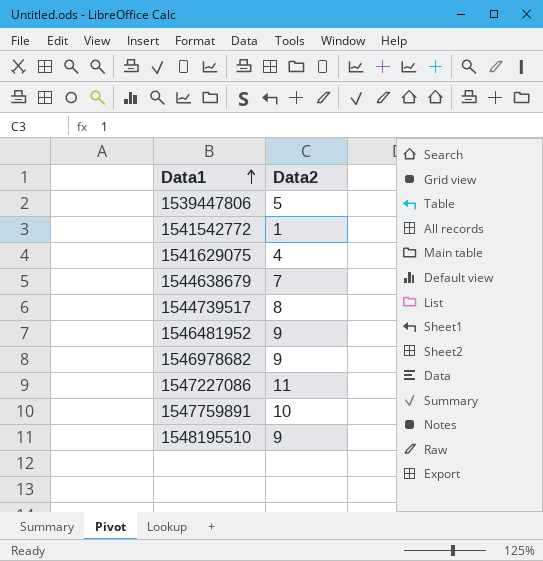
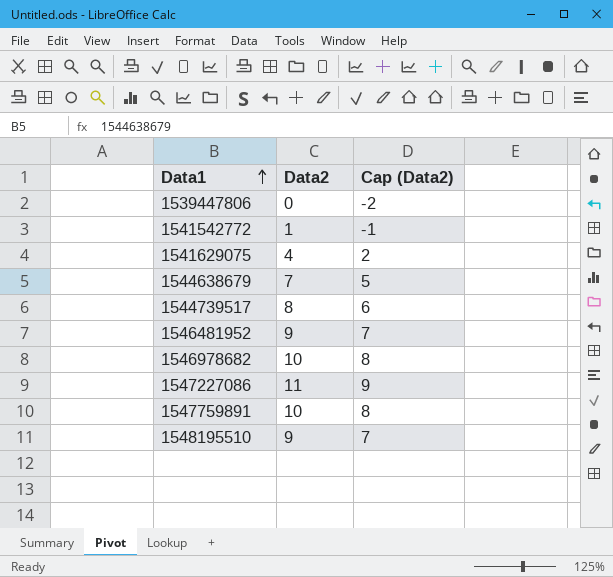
column Cap (Data2) | formula: none -> [Data2] - 2
1539447806 | Data2: 5 -> 0
1546978682 | Data2: 9 -> 10

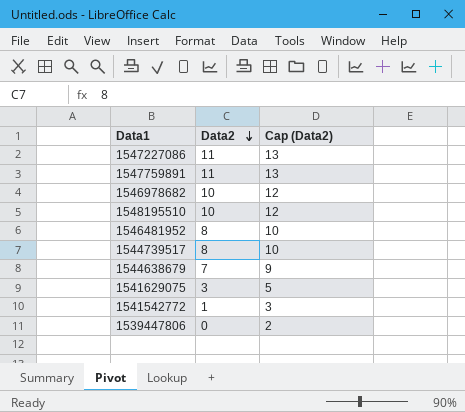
row order: Data1 ascending -> Data2 descending
column Cap (Data2) | formula: [Data2] - 2 -> [Data2] + 2
1547759891 | Data2: 10 -> 11
1548195510 | Data2: 9 -> 10
1546481952 | Data2: 9 -> 8
1541629075 | Data2: 4 -> 3

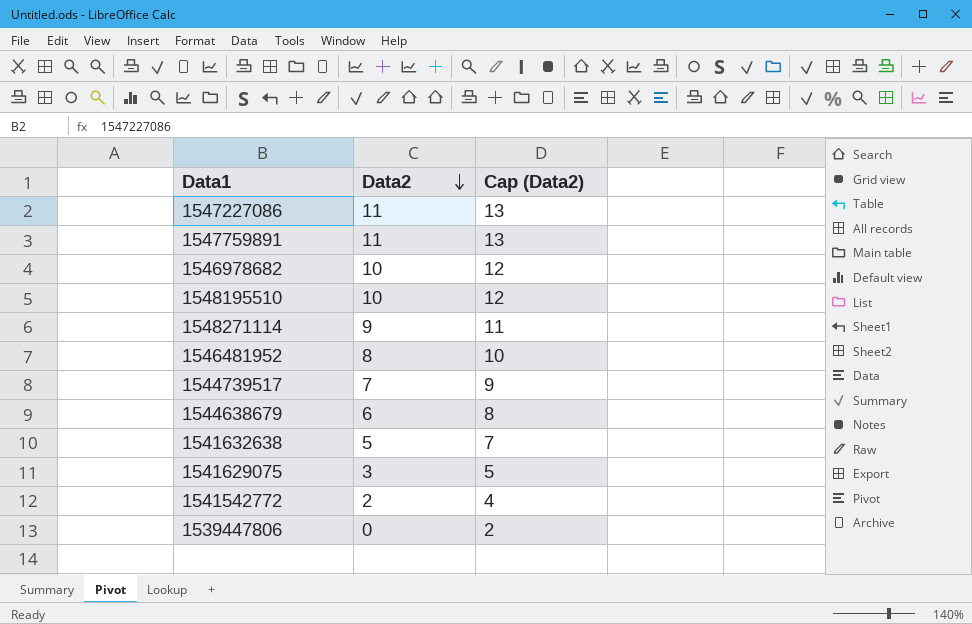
row 1548271114: none -> 9 | 11
1544739517 | Data2: 8 -> 7
1544739517 | Cap (Data2): 10 -> 9
1544638679 | Data2: 7 -> 6
1544638679 | Cap (Data2): 9 -> 8
row 1541632638: none -> 5 | 7
1541542772 | Data2: 1 -> 2
1541542772 | Cap (Data2): 3 -> 4

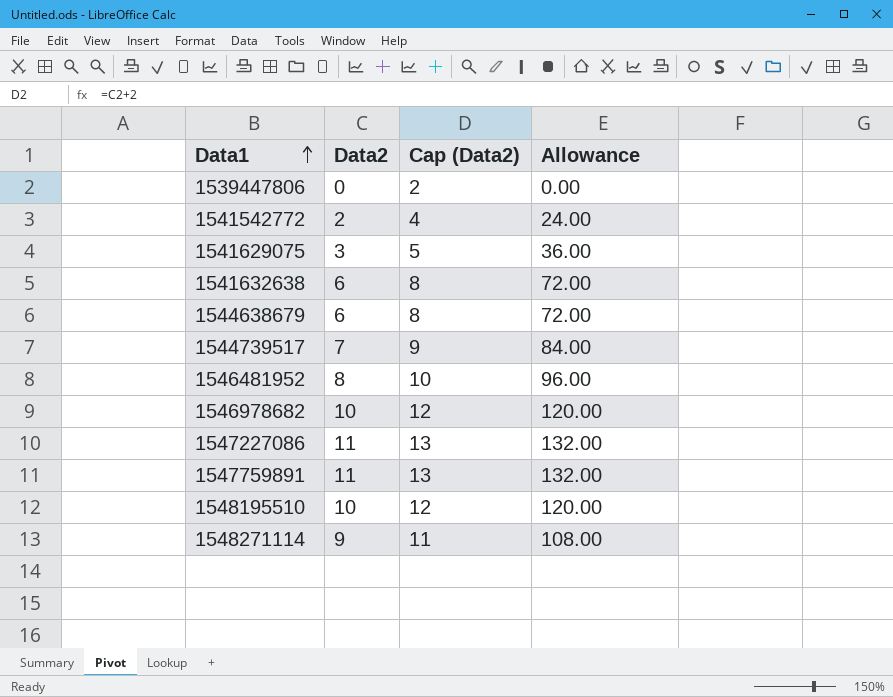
row order: Data2 descending -> Data1 ascending
column Allowance | formula: none -> [Data2] * 12
1541632638 | Data2: 5 -> 6
1541632638 | Cap (Data2): 7 -> 8

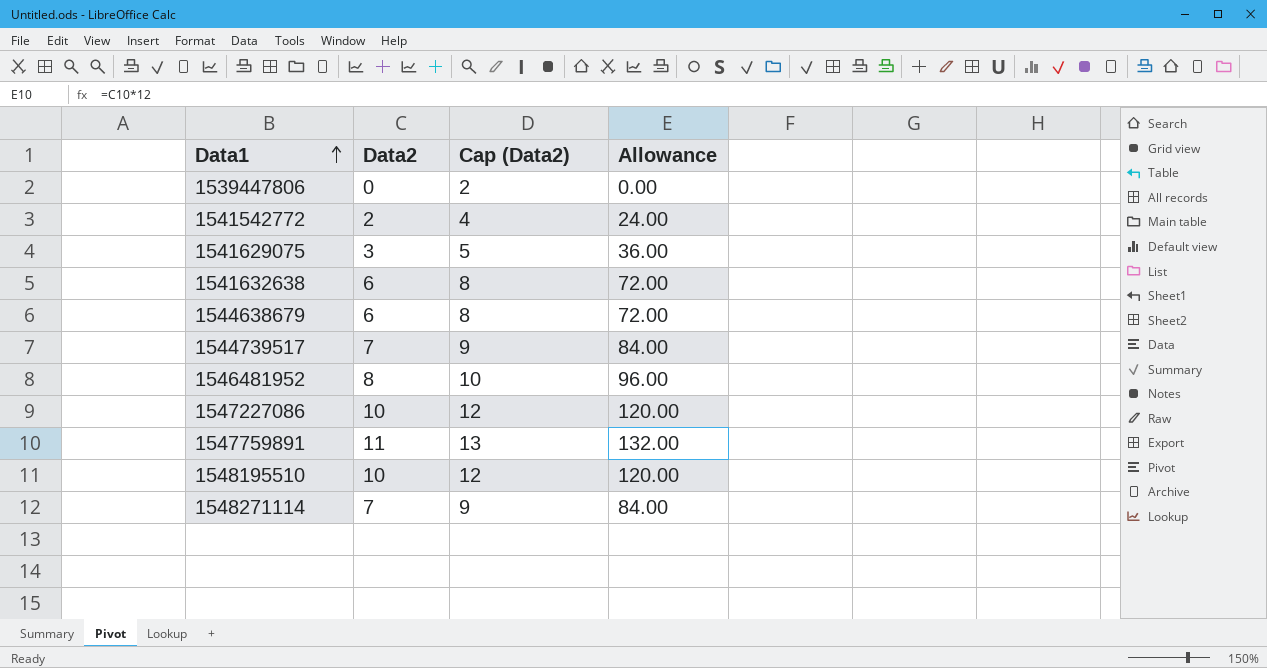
row 1546978682: 10 | 12 | 120.00 -> none
1547227086 | Data2: 11 -> 10
1547227086 | Cap (Data2): 13 -> 12
1547227086 | Allowance: 132.00 -> 120.00
1548271114 | Data2: 9 -> 7
1548271114 | Cap (Data2): 11 -> 9
1548271114 | Allowance: 108.00 -> 84.00

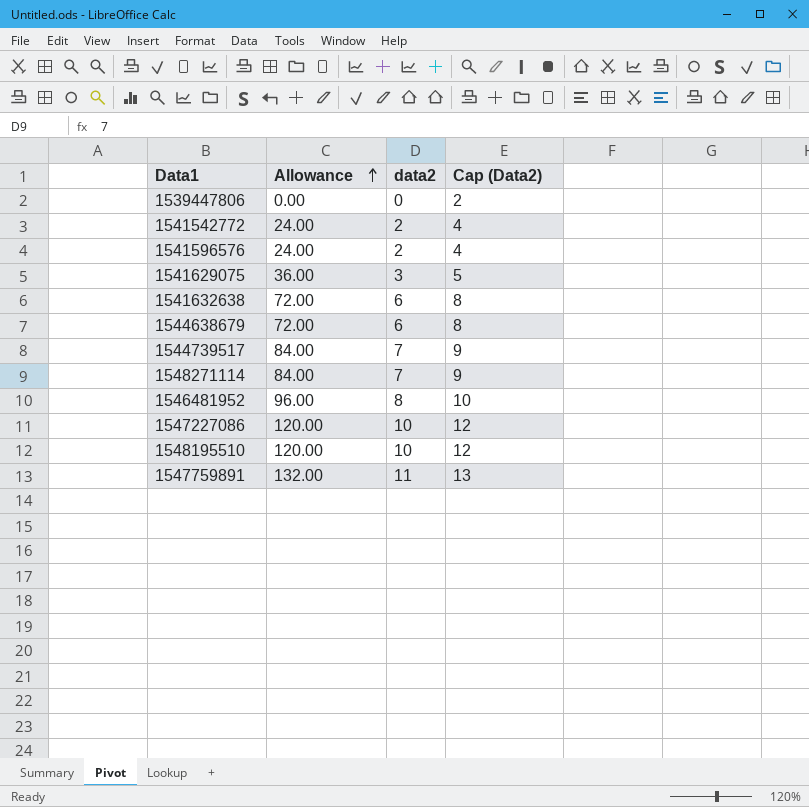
row order: Data1 ascending -> Allowance ascending
column Allowance | position: 4 -> 2
column name: Data2 -> data2
row 1541596576: none -> 24.00 | 2 | 4

